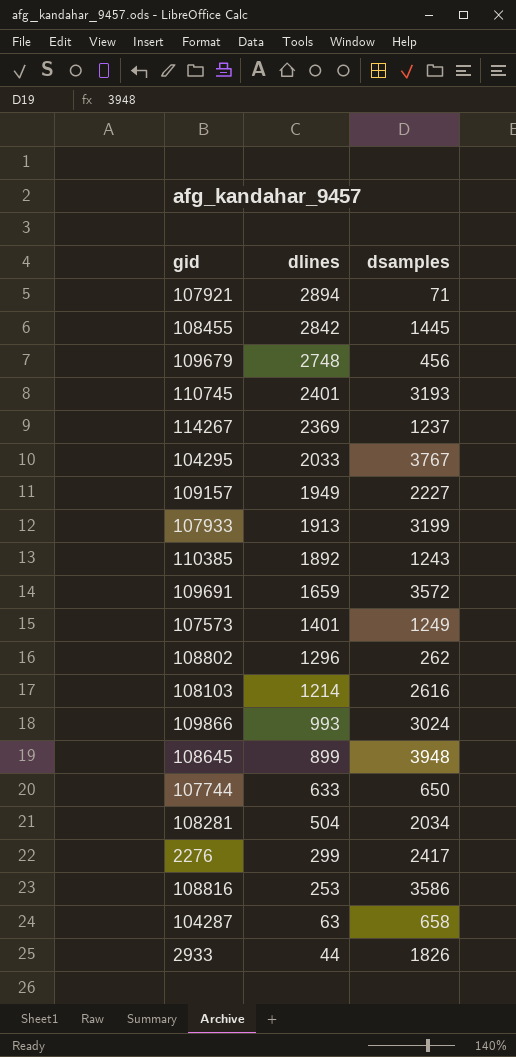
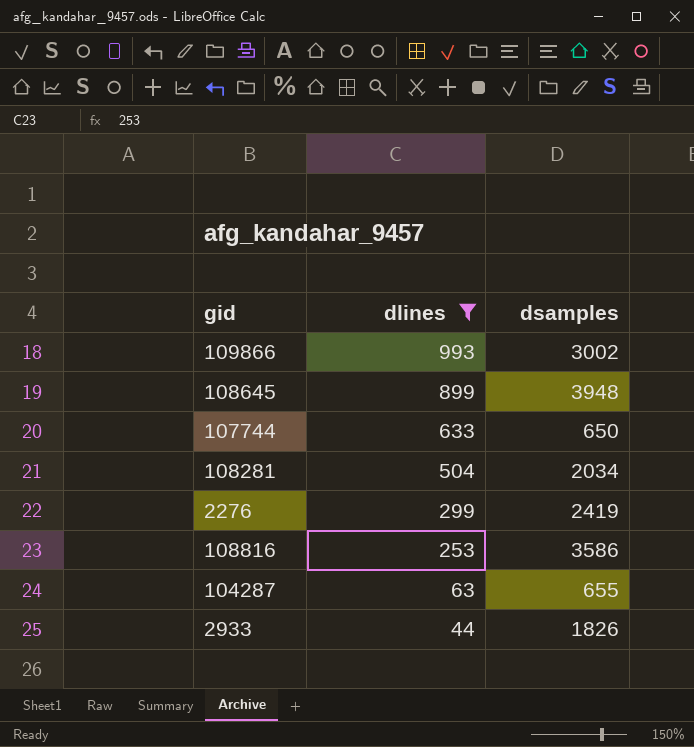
filter: none -> dlines <= 993
109866 | dsamples: 3024 -> 3002
2276 | dsamples: 2417 -> 2419
104287 | dsamples: 658 -> 655

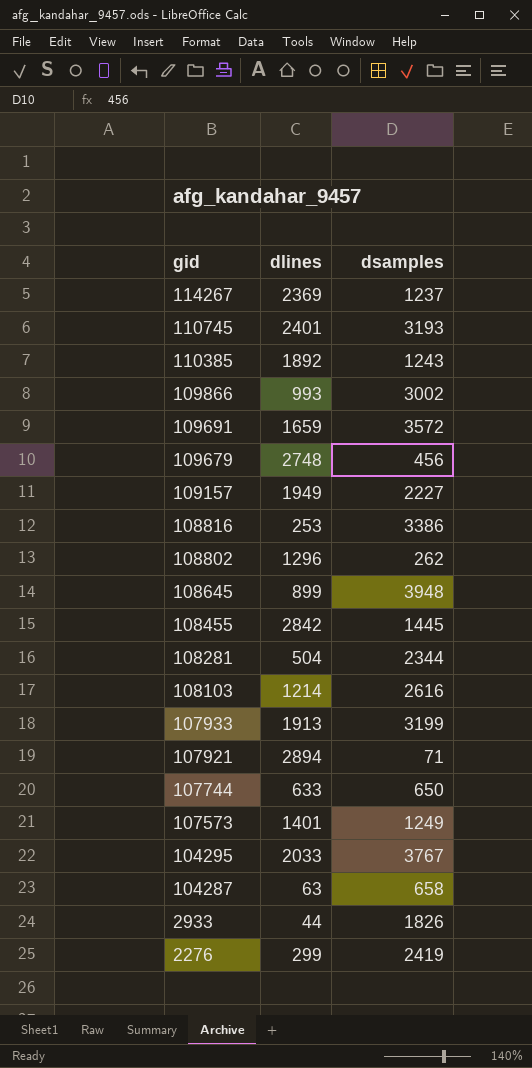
filter: dlines <= 993 -> none
row order: dlines descending -> gid descending
108816 | dsamples: 3586 -> 3386
108281 | dsamples: 2034 -> 2344
104287 | dsamples: 655 -> 658

